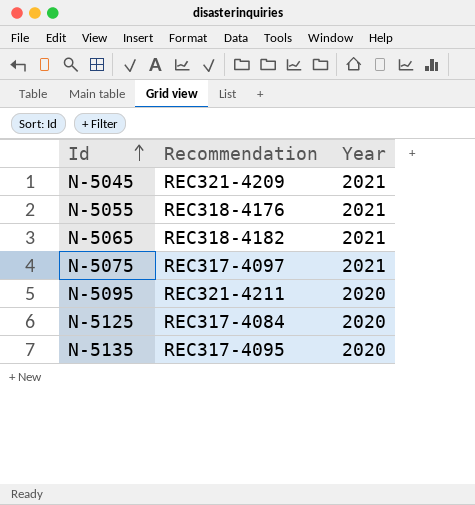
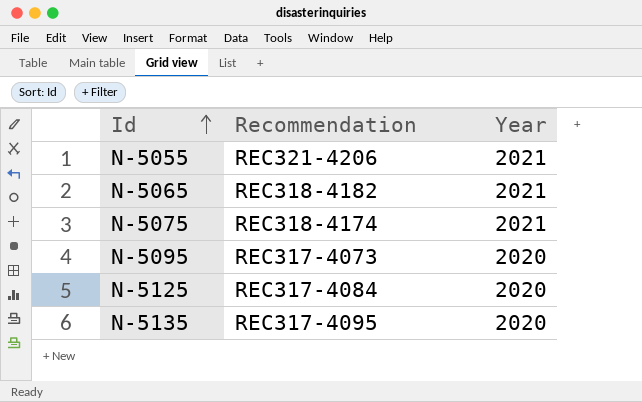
row N-5045: REC321-4209 | 2021 -> none
N-5055 | Recommendation: REC318-4176 -> REC321-4206
N-5075 | Recommendation: REC317-4097 -> REC318-4174
N-5095 | Recommendation: REC321-4211 -> REC317-4073

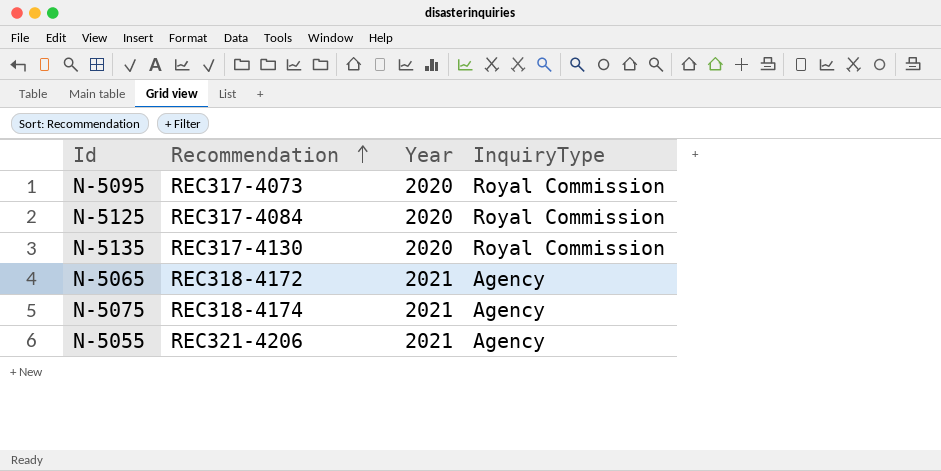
row order: Id ascending -> Recommendation ascending
column InquiryType | position: none -> 4
N-5135 | Recommendation: REC317-4095 -> REC317-4130
N-5065 | Recommendation: REC318-4182 -> REC318-4172

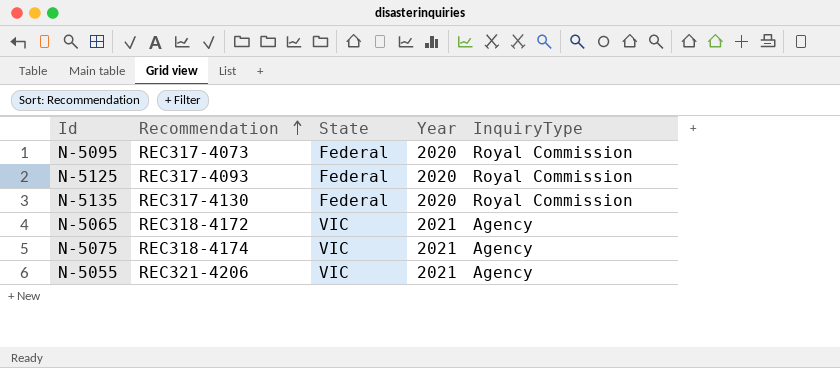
column State | position: none -> 3
N-5125 | Recommendation: REC317-4084 -> REC317-4093

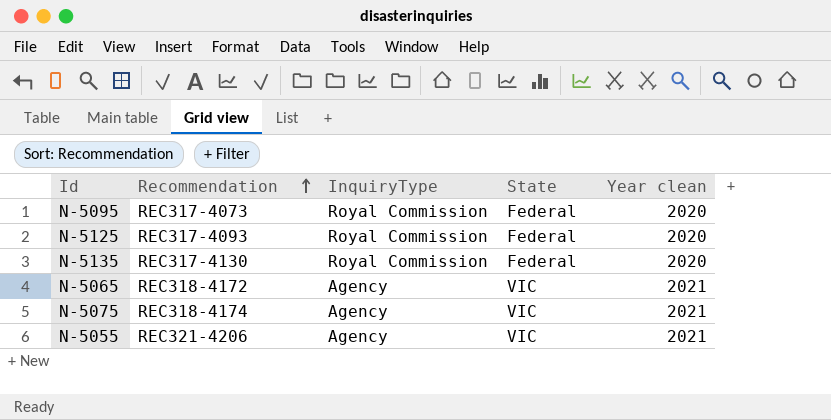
column InquiryType | position: 5 -> 3
column name: Year -> Year clean

